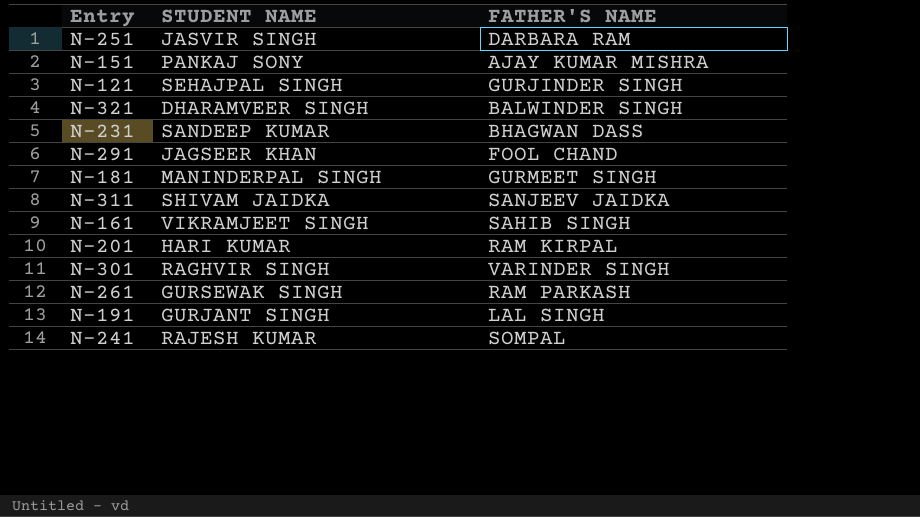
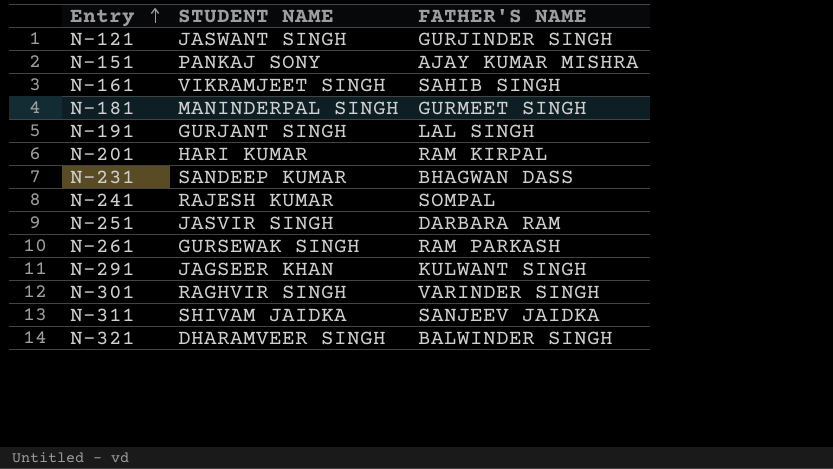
row order: none -> Entry ascending
N-121 | STUDENT NAME: SEHAJPAL SINGH -> JASWANT SINGH
N-291 | FATHER'S NAME: FOOL CHAND -> KULWANT SINGH

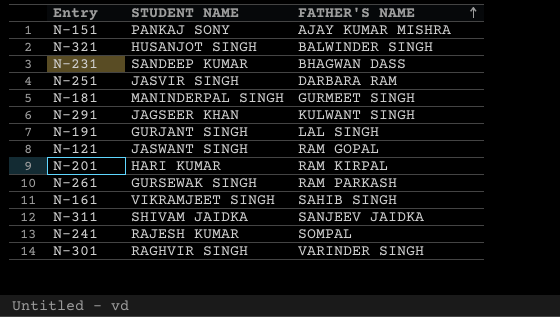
row order: Entry ascending -> FATHER'S NAME ascending
N-321 | STUDENT NAME: DHARAMVEER SINGH -> HUSANJOT SINGH
N-121 | FATHER'S NAME: GURJINDER SINGH -> RAM GOPAL

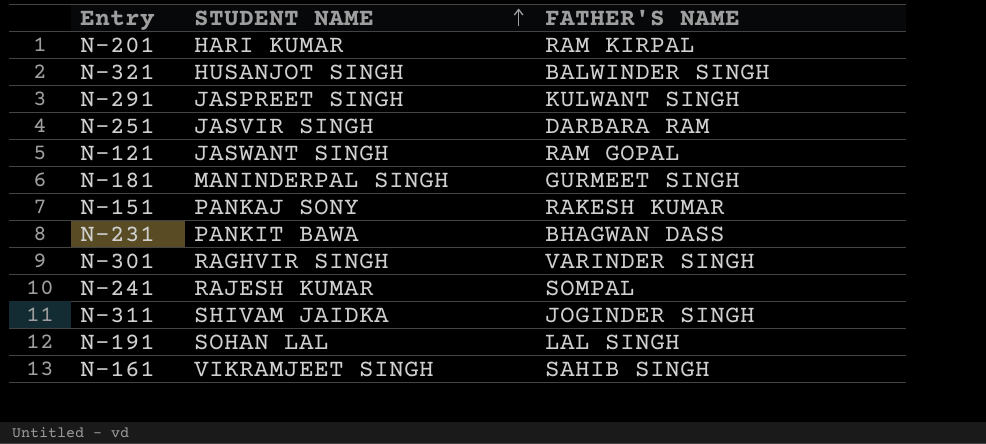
row order: FATHER'S NAME ascending -> STUDENT NAME ascending
row N-261: GURSEWAK SINGH | RAM PARKASH -> none
N-291 | STUDENT NAME: JAGSEER KHAN -> JASPREET SINGH
N-151 | FATHER'S NAME: AJAY KUMAR MISHRA -> RAKESH KUMAR
N-231 | STUDENT NAME: SANDEEP KUMAR -> PANKIT BAWA
N-311 | FATHER'S NAME: SANJEEV JAIDKA -> JOGINDER SINGH
N-191 | STUDENT NAME: GURJANT SINGH -> SOHAN LAL

